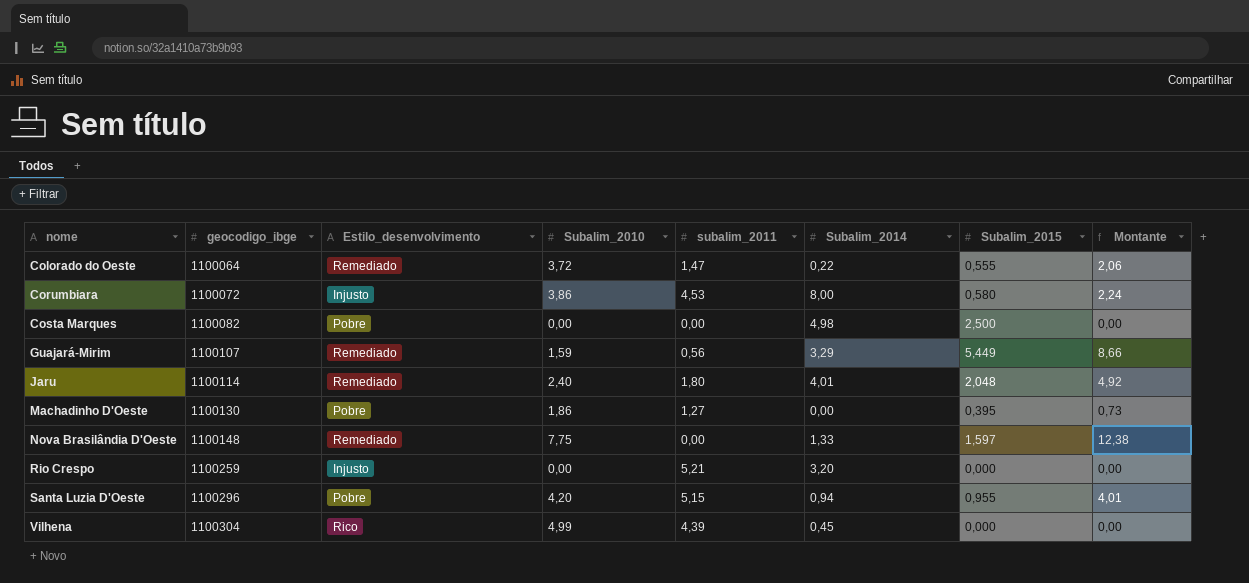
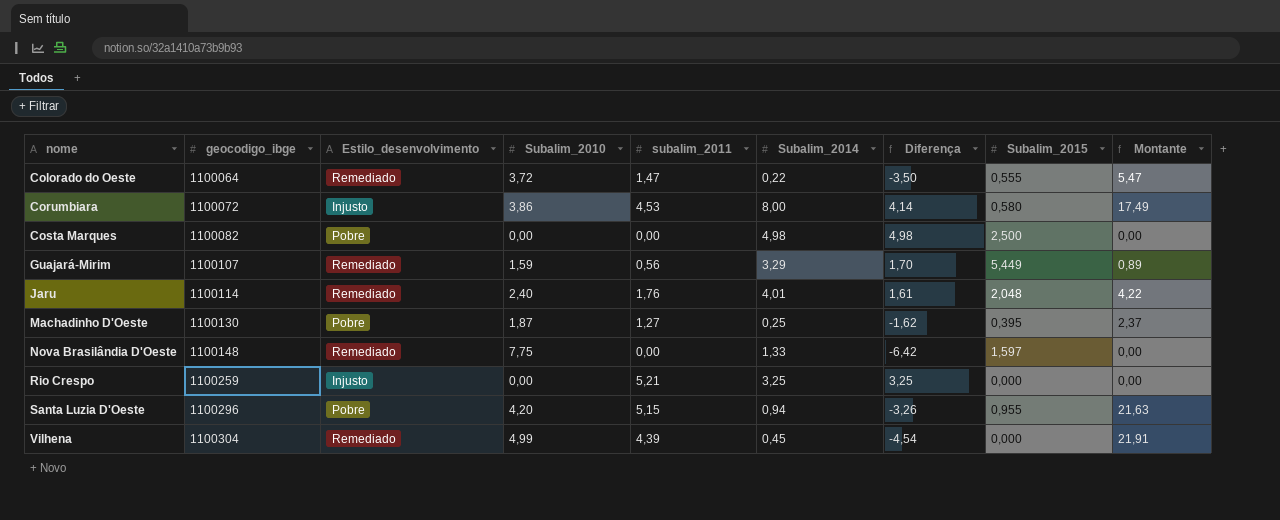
column Diferença | formula: none -> [Subalim_2014] - [Subalim_2010]
column Montante | formula: [Subalim_2010] * [Subalim_2015] -> [Subalim_2010] * [subalim_2011]
Jaru | subalim_2011: 1,80 -> 1,76
Machadinho D'Oeste | Subalim_2010: 1,86 -> 1,87
Machadinho D'Oeste | Subalim_2014: 0,00 -> 0,25
Rio Crespo | Subalim_2014: 3,20 -> 3,25
Vilhena | Estilo_desenvolvimento: Rico -> Remediado

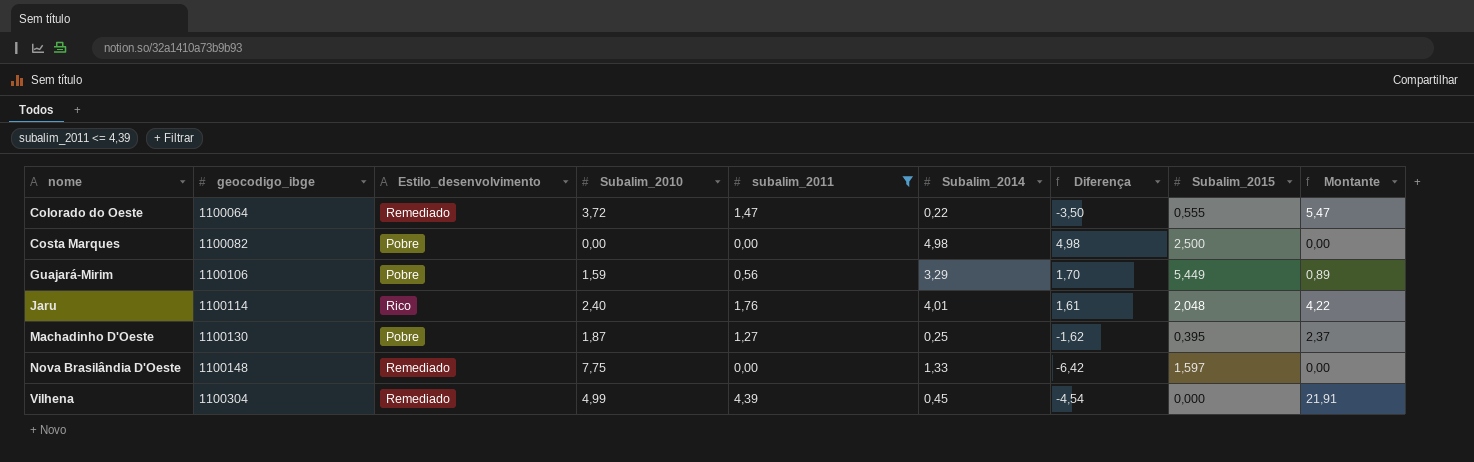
filter: none -> subalim_2011 <= 4,39
Guajará-Mirim | geocodigo_ibge: 1100107 -> 1100106
Guajará-Mirim | Estilo_desenvolvimento: Remediado -> Pobre
Jaru | Estilo_desenvolvimento: Remediado -> Rico

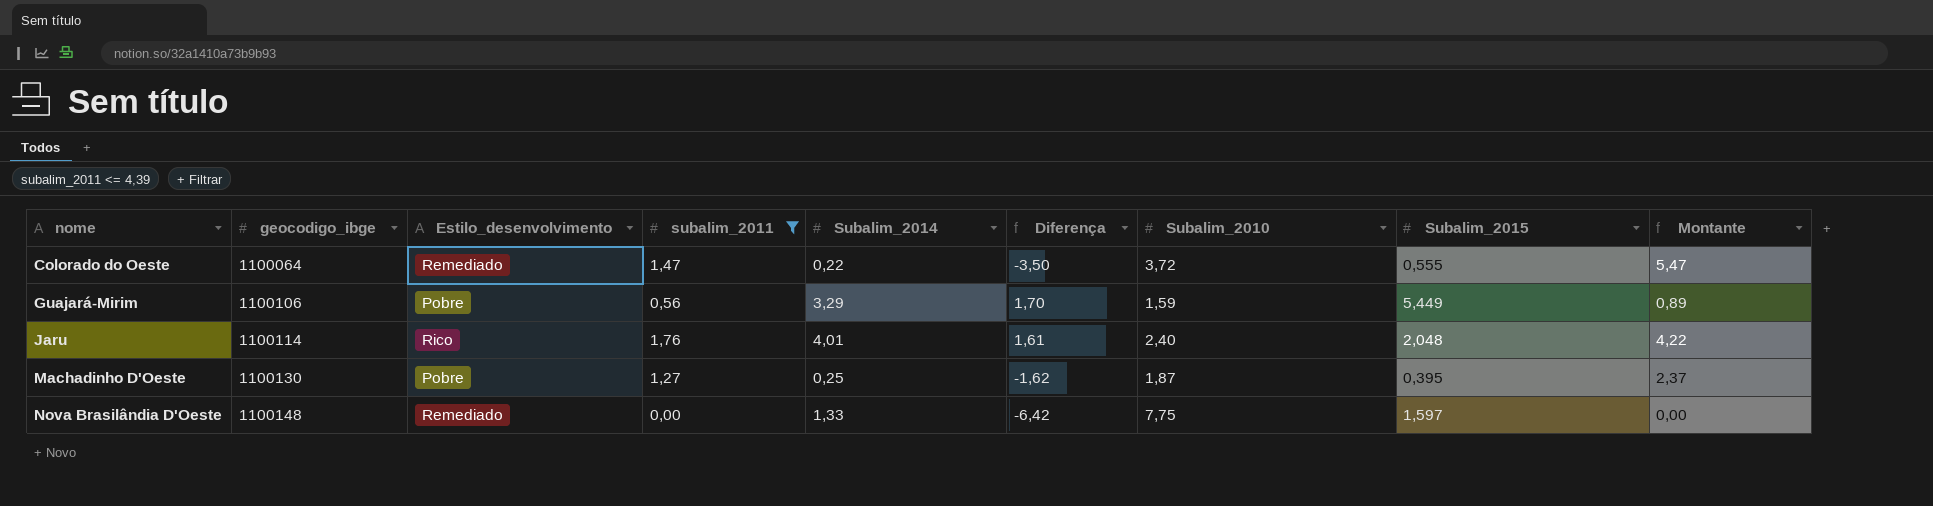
column Subalim_2010 | position: 4 -> 7
row Costa Marques: 1100082 | Pobre | 0,00 | 0,00 | 4,98 | 4,98 | 2,500 | 0,00 -> none
row Vilhena: 1100304 | Remediado | 4,99 | 4,39 | 0,45 | -4,54 | 0,000 | 21,91 -> none

